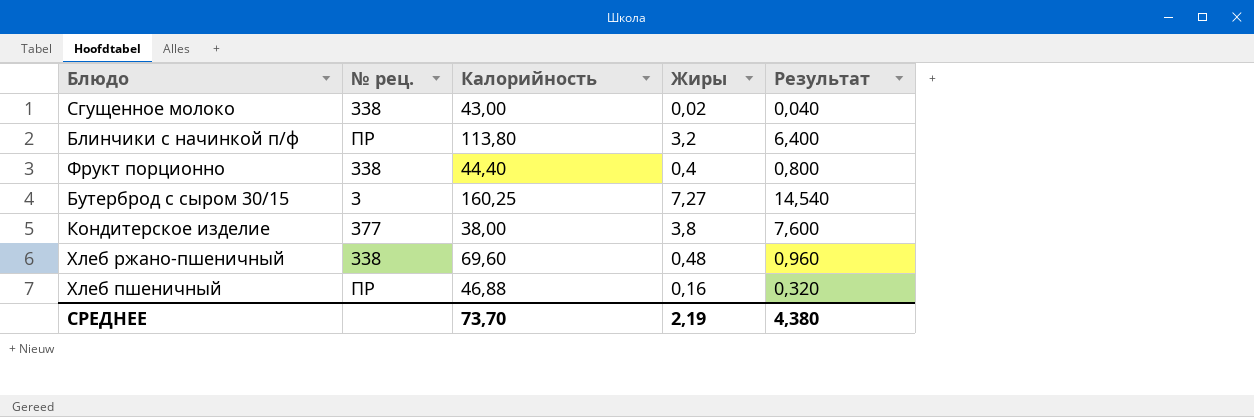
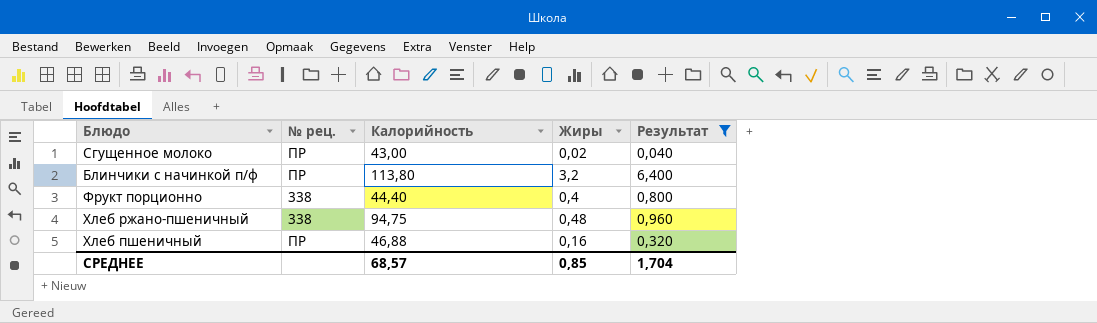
filter: none -> Результат <= 6,400
Сгущенное молоко | № рец.: 338 -> ПР
Хлеб ржано-пшеничный | Калорийность: 69,60 -> 94,75
СРЕДНЕЕ | Калорийность: 73,70 -> 68,57
СРЕДНЕЕ | Жиры: 2,19 -> 0,85
СРЕДНЕЕ | Результат: 4,380 -> 1,704

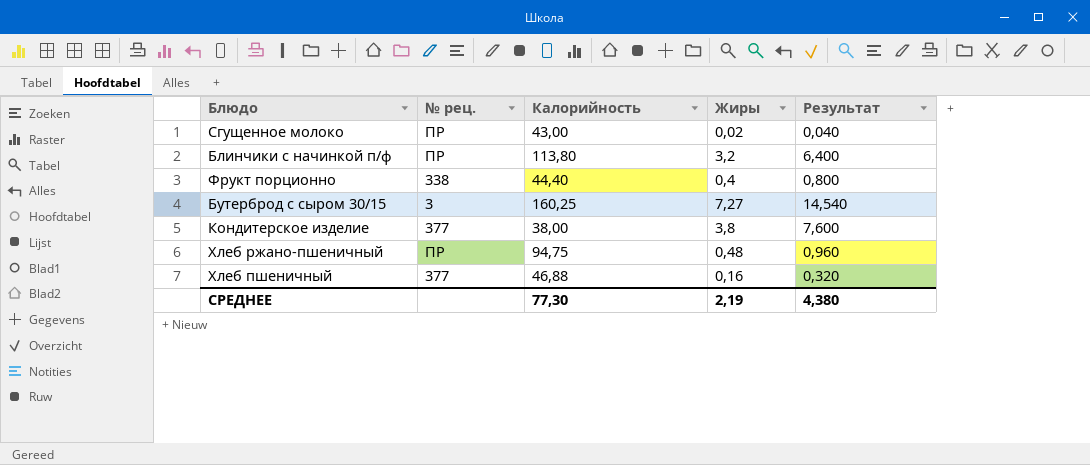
filter: Результат <= 6,400 -> none
Хлеб ржано-пшеничный | № рец.: 338 -> ПР
Хлеб пшеничный | № рец.: ПР -> 377
СРЕДНЕЕ | Калорийность: 68,57 -> 77,30
СРЕДНЕЕ | Жиры: 0,85 -> 2,19
СРЕДНЕЕ | Результат: 1,704 -> 4,380

